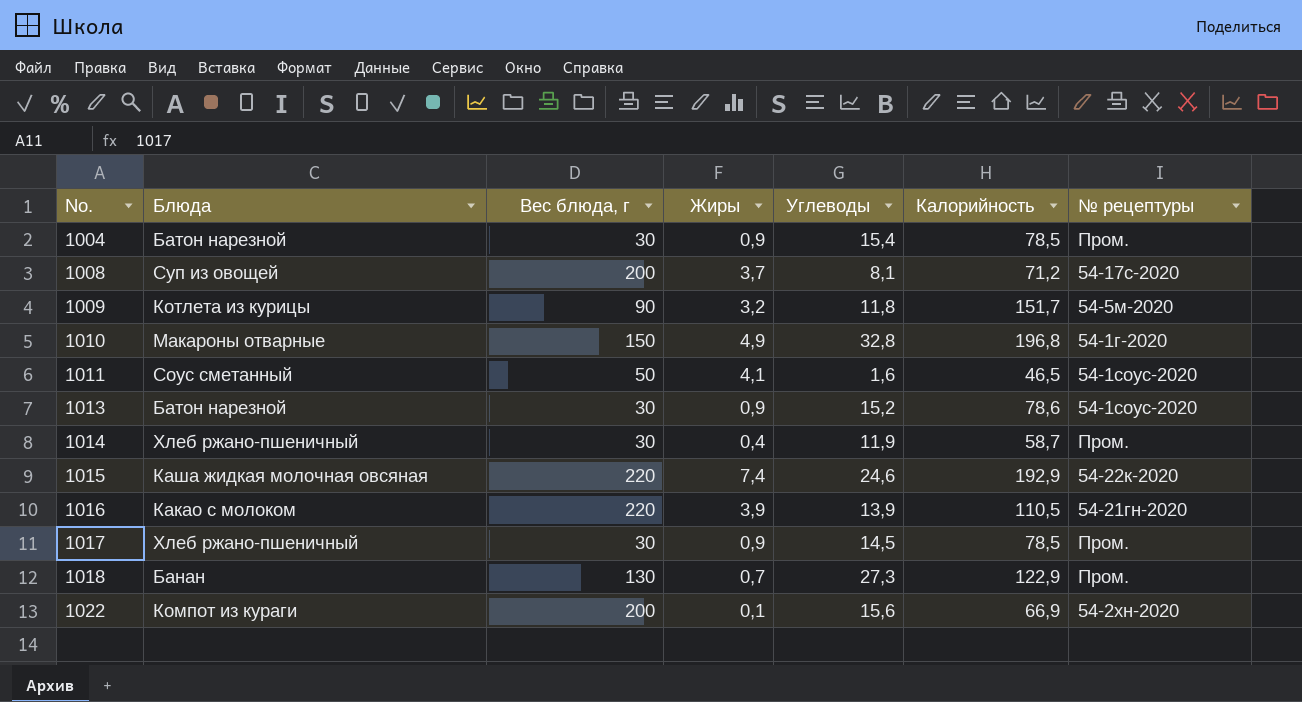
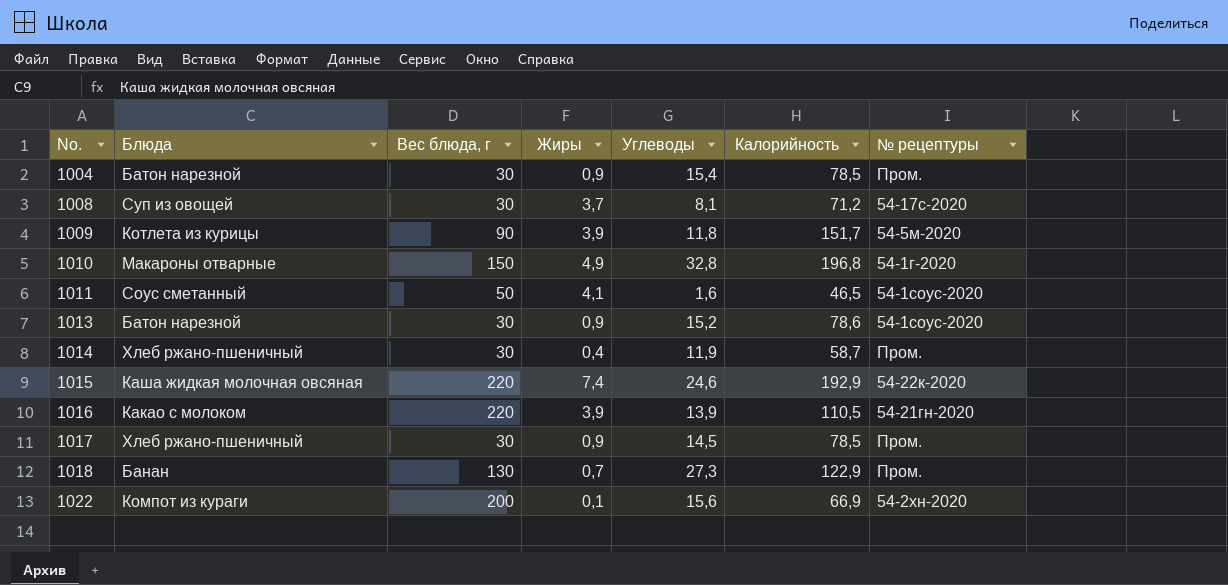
1008 | Вес блюда, г: 200 -> 30
1009 | Жиры: 3,2 -> 3,9

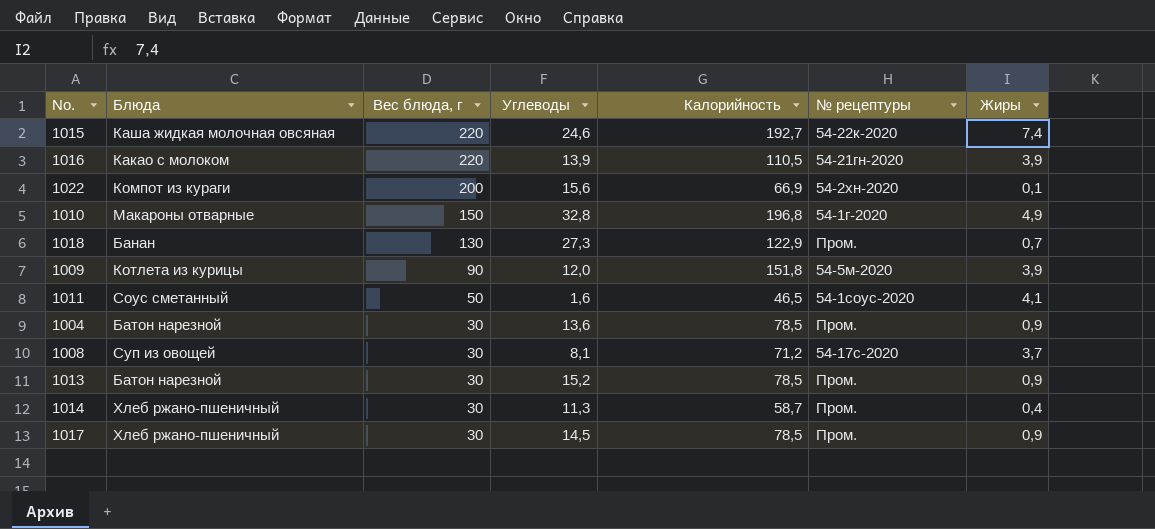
row order: No. ascending -> Вес блюда, г descending
column Жиры | position: 4 -> 7
1015 | Калорийность: 192,9 -> 192,7
1009 | Углеводы: 11,8 -> 12,0
1009 | Калорийность: 151,7 -> 151,8
1004 | Углеводы: 15,4 -> 13,6
1013 | Калорийность: 78,6 -> 78,5
1013 | № рецептуры: 54-1соус-2020 -> Пром.
1014 | Углеводы: 11,9 -> 11,3

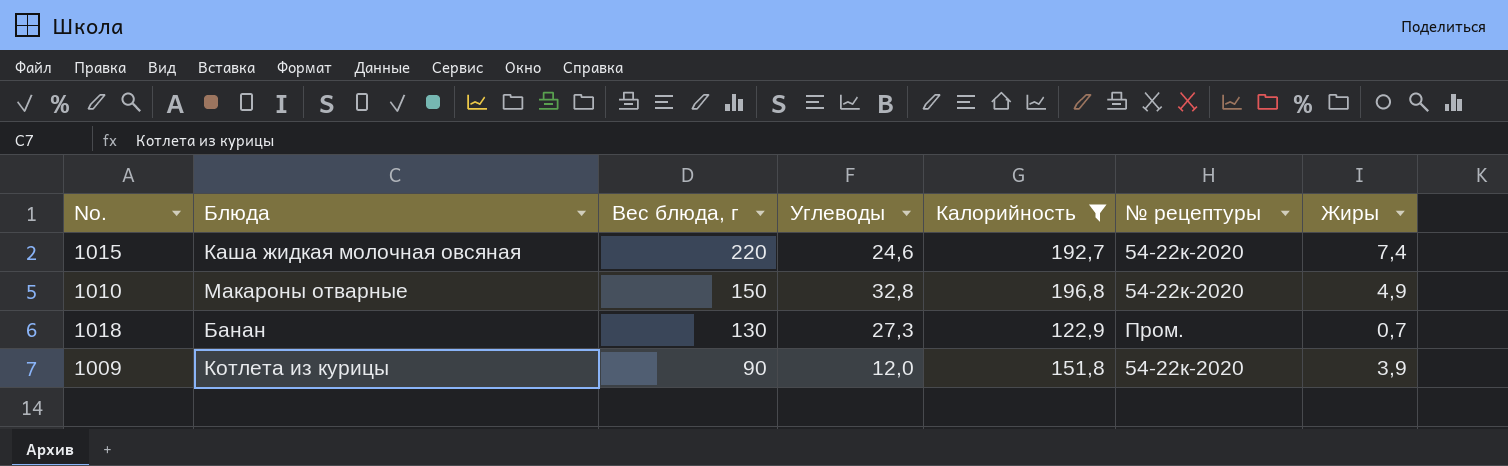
filter: none -> Калорийность >= 122,9
1010 | № рецептуры: 54-1г-2020 -> 54-22к-2020
1009 | № рецептуры: 54-5м-2020 -> 54-22к-2020

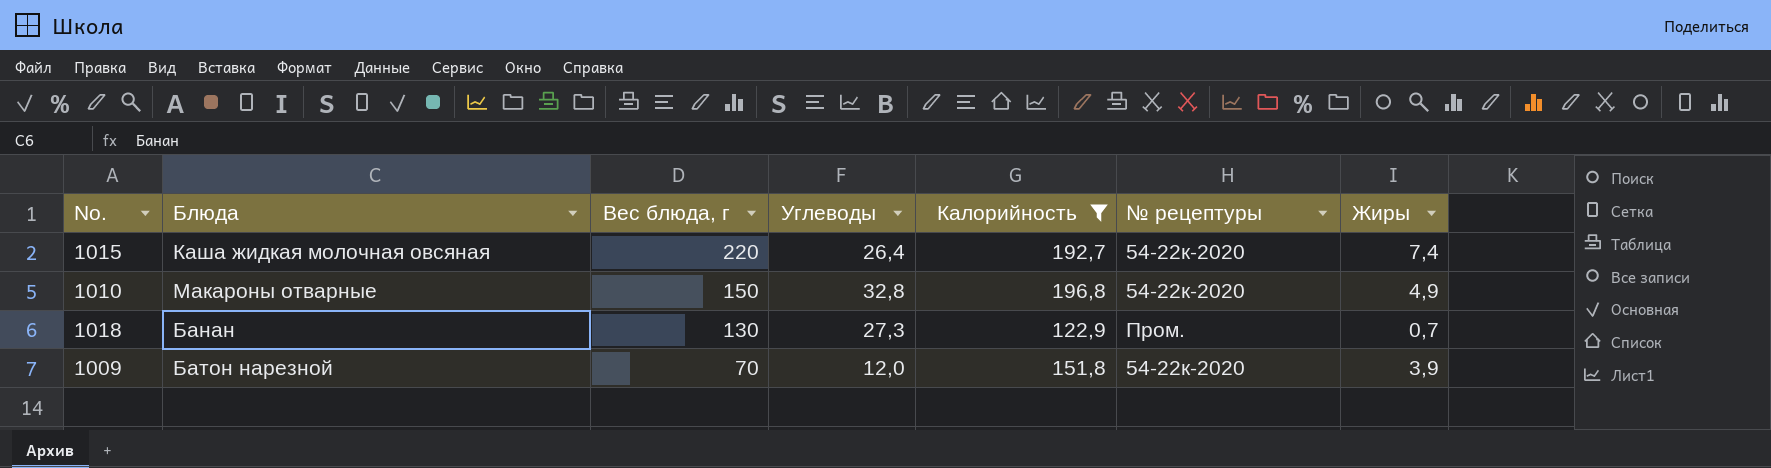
1015 | Углеводы: 24,6 -> 26,4
1009 | Блюда: Котлета из курицы -> Батон нарезной
1009 | Вес блюда, г: 90 -> 70

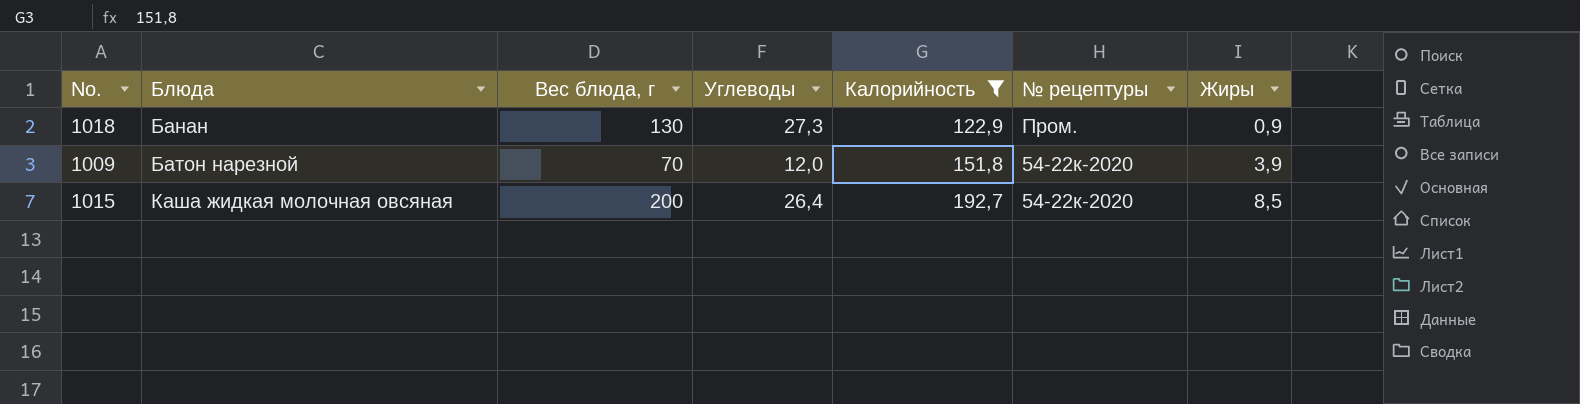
row order: Вес блюда, г descending -> Блюда ascending
row 1010: Макароны отварные | 150 | 32,8 | 196,8 | 54-22к-2020 | 4,9 -> none
1018 | Жиры: 0,7 -> 0,9
1015 | Вес блюда, г: 220 -> 200
1015 | Жиры: 7,4 -> 8,5

